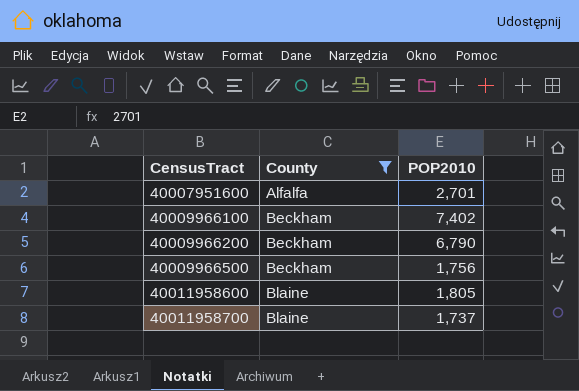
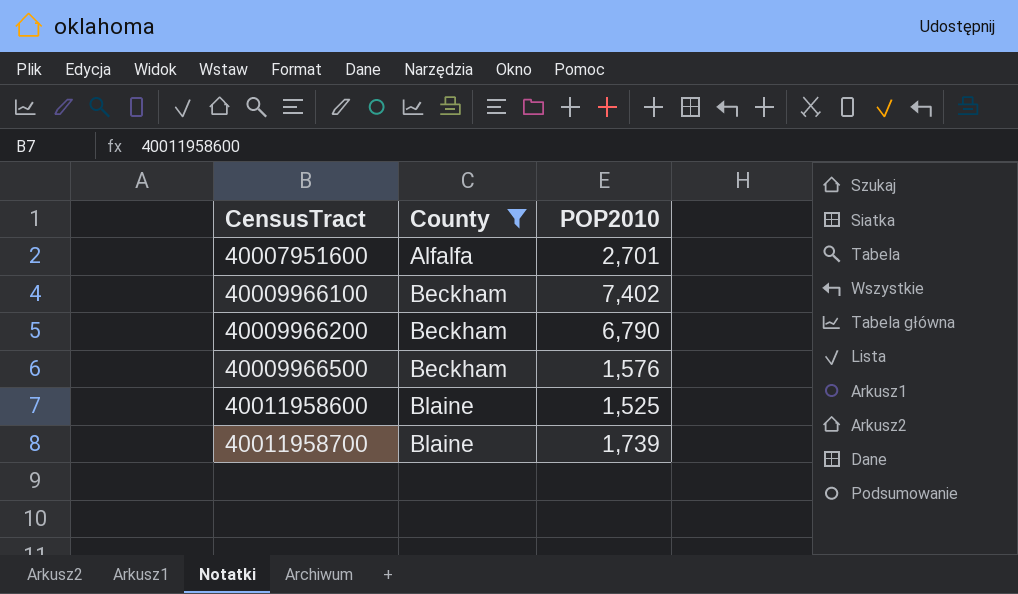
40009966500 | POP2010: 1,756 -> 1,576
40011958600 | POP2010: 1,805 -> 1,525
40011958700 | POP2010: 1,737 -> 1,739

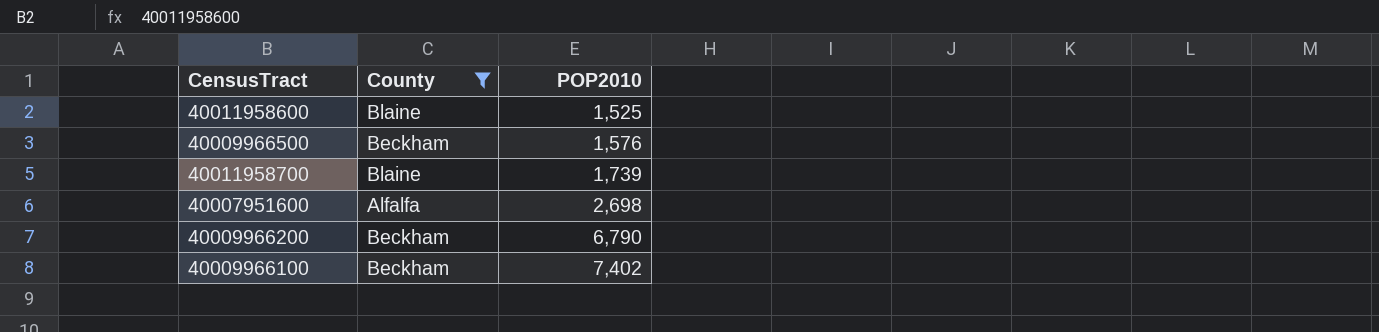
row order: CensusTract ascending -> POP2010 ascending
40007951600 | POP2010: 2,701 -> 2,698

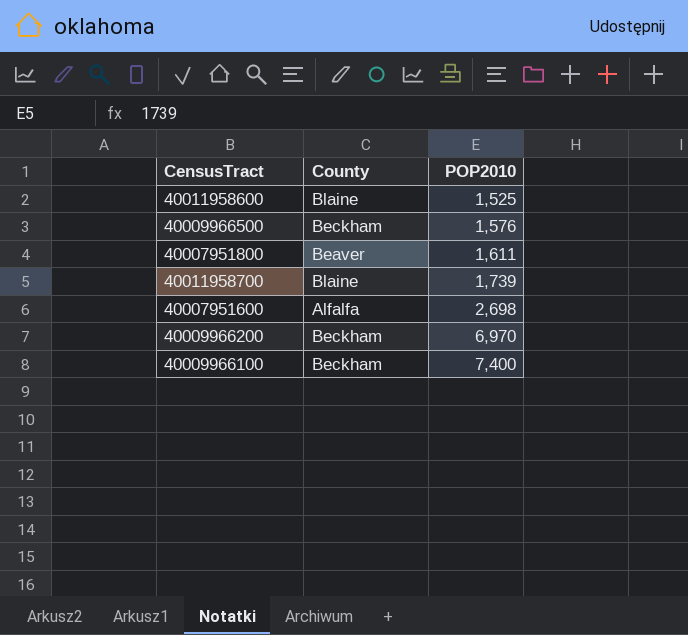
filter: County != Beaver -> none
40009966200 | POP2010: 6,790 -> 6,970
40009966100 | POP2010: 7,402 -> 7,400

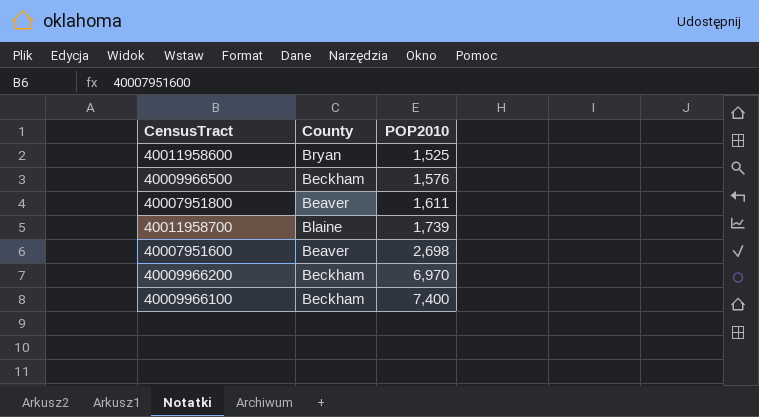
40011958600 | County: Blaine -> Bryan
40007951600 | County: Alfalfa -> Beaver

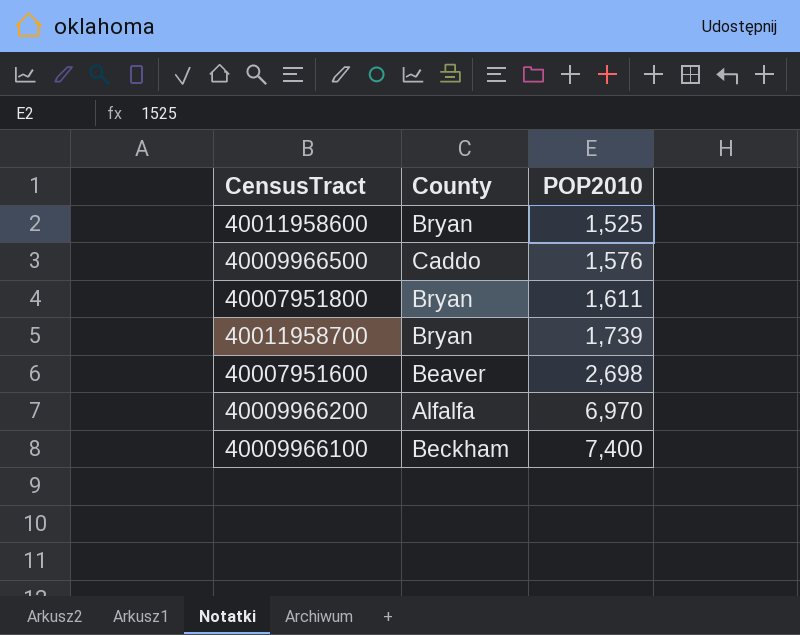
40009966500 | County: Beckham -> Caddo
40007951800 | County: Beaver -> Bryan
40011958700 | County: Blaine -> Bryan
40009966200 | County: Beckham -> Alfalfa

